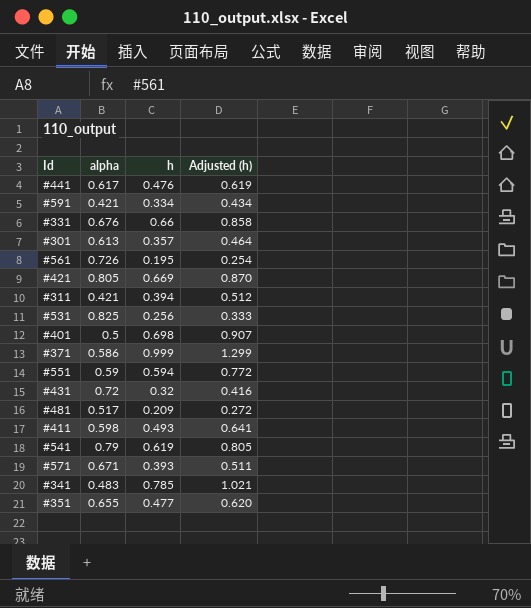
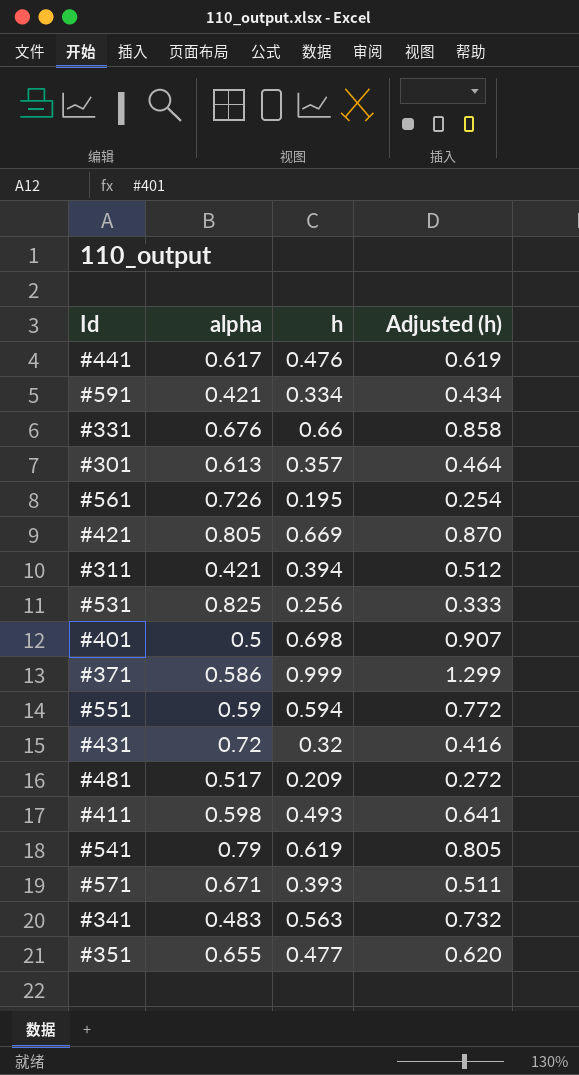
#341 | h: 0.785 -> 0.563
#341 | Adjusted (h): 1.021 -> 0.732

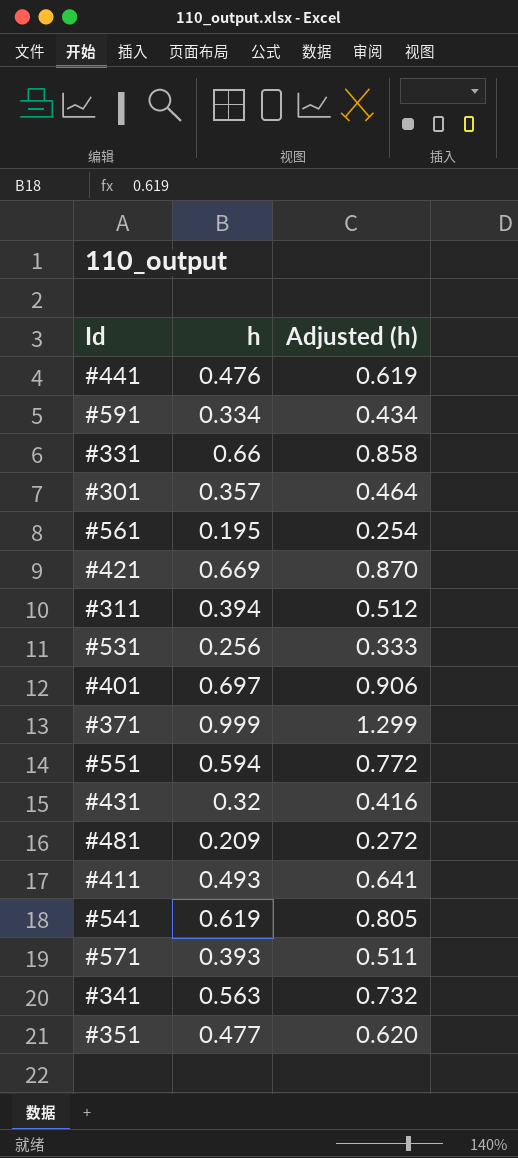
column alpha | position: 2 -> none
#401 | h: 0.698 -> 0.697
#401 | Adjusted (h): 0.907 -> 0.906

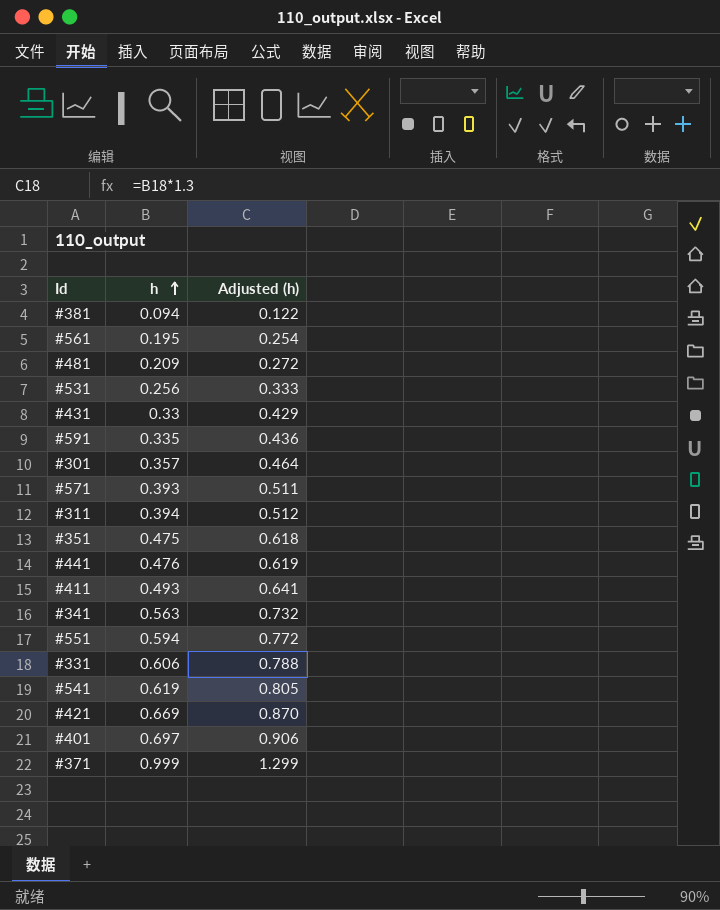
row order: none -> h ascending
row #381: none -> 0.094 | 0.122
#431 | h: 0.32 -> 0.33
#431 | Adjusted (h): 0.416 -> 0.429
#591 | h: 0.334 -> 0.335
#591 | Adjusted (h): 0.434 -> 0.436
#351 | h: 0.477 -> 0.475
#351 | Adjusted (h): 0.620 -> 0.618
#331 | h: 0.66 -> 0.606
#331 | Adjusted (h): 0.858 -> 0.788

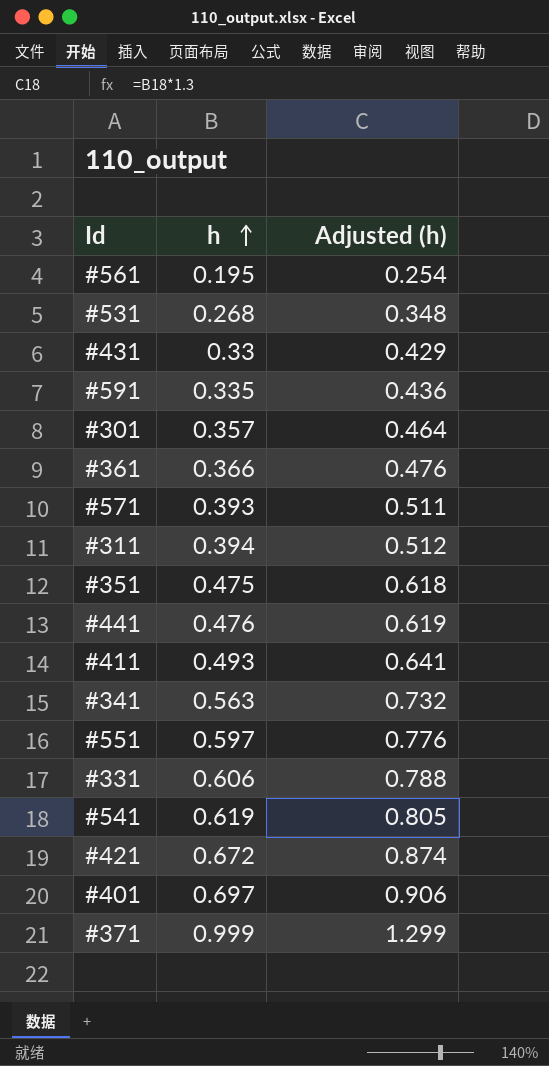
row #381: 0.094 | 0.122 -> none
row #481: 0.209 | 0.272 -> none
#531 | h: 0.256 -> 0.268
#531 | Adjusted (h): 0.333 -> 0.348
row #361: none -> 0.366 | 0.476
#551 | h: 0.594 -> 0.597
#551 | Adjusted (h): 0.772 -> 0.776
#421 | h: 0.669 -> 0.672
#421 | Adjusted (h): 0.870 -> 0.874

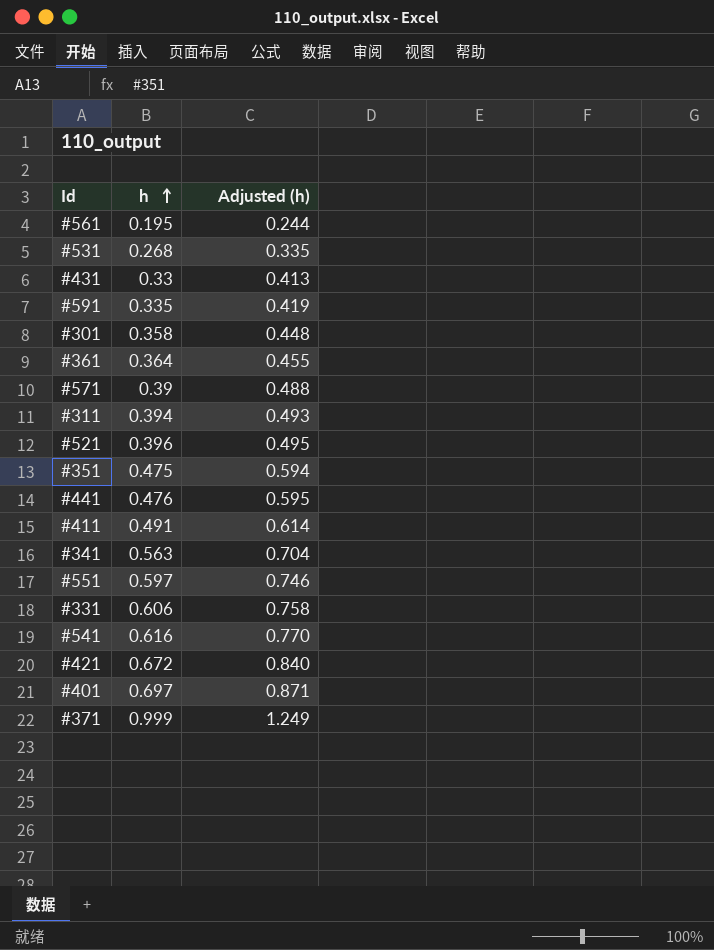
column Adjusted (h) | formula: [h] * 1.3 -> [h] * 1.25
#301 | h: 0.357 -> 0.358
#361 | h: 0.366 -> 0.364
#571 | h: 0.393 -> 0.39
row #521: none -> 0.396 | 0.495
#411 | h: 0.493 -> 0.491
#541 | h: 0.619 -> 0.616

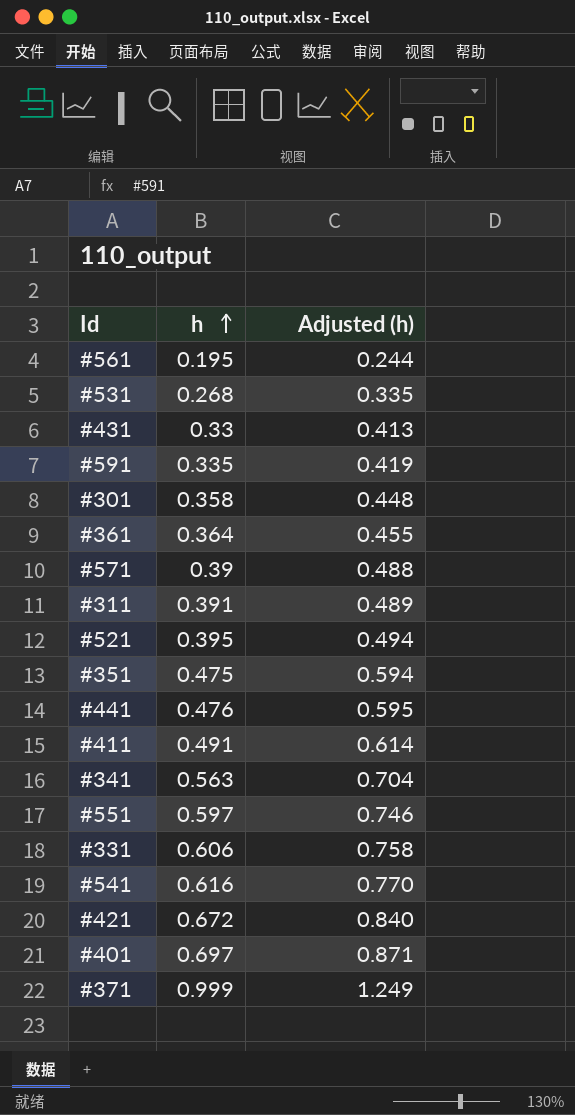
#311 | h: 0.394 -> 0.391
#311 | Adjusted (h): 0.493 -> 0.489
#521 | h: 0.396 -> 0.395
#521 | Adjusted (h): 0.495 -> 0.494

